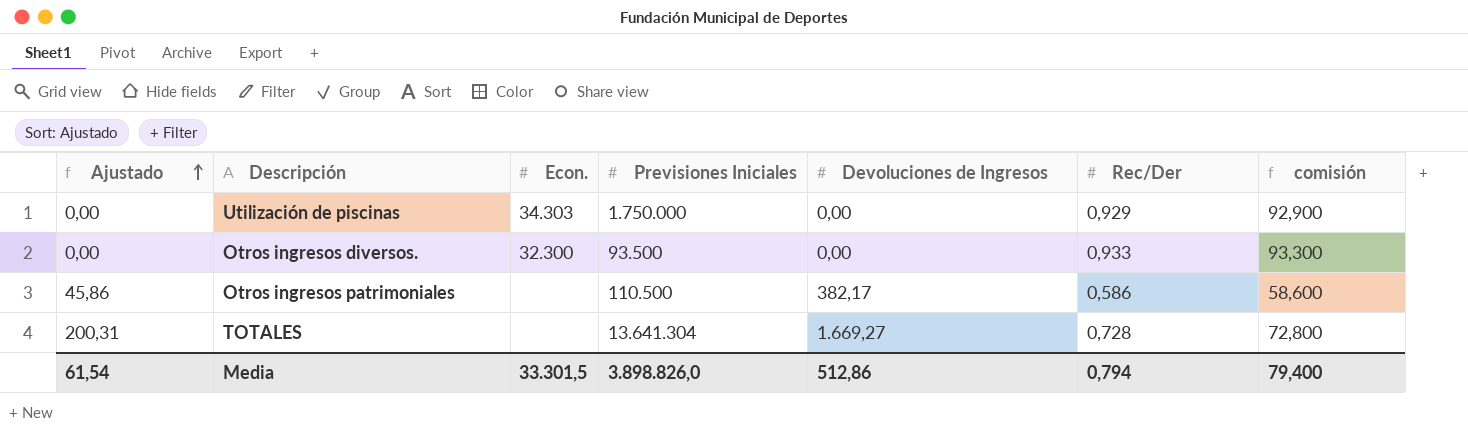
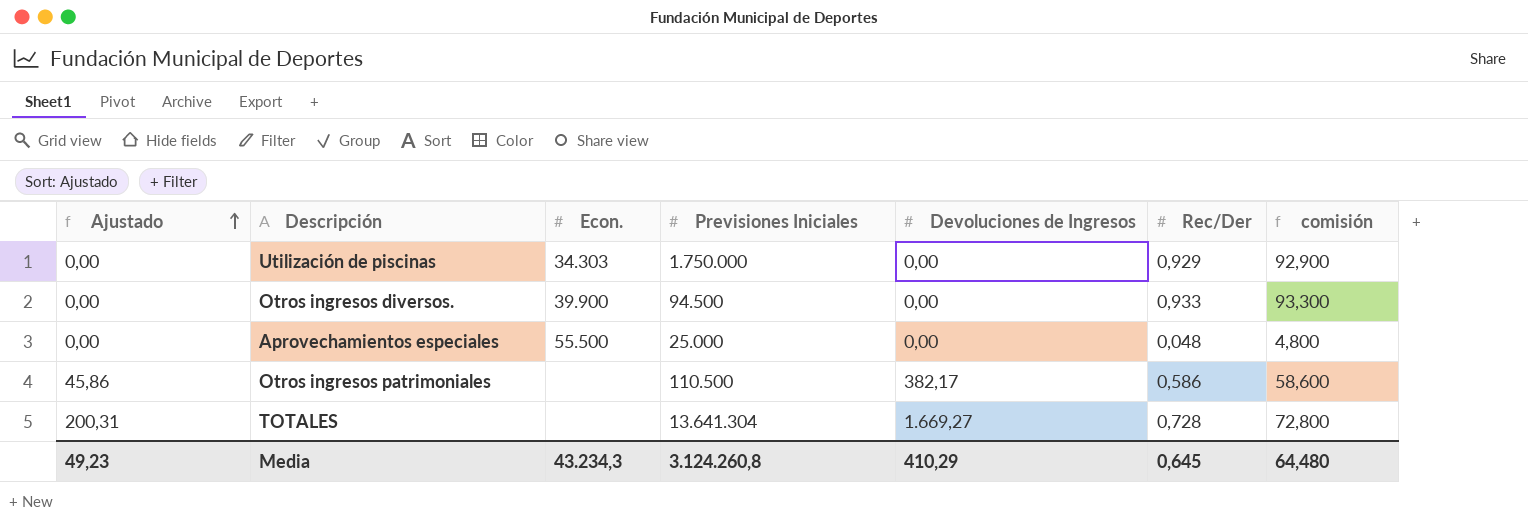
Otros ingresos diversos. | Econ.: 32.300 -> 39.900
Otros ingresos diversos. | Previsiones Iniciales: 93.500 -> 94.500
row Aprovechamientos especiales: none -> 0,00 | 55.500 | 25.000 | 0,00 | 0,048 | 4,800
Media | Ajustado: 61,54 -> 49,23
Media | Econ.: 33.301,5 -> 43.234,3
Media | Previsiones Iniciales: 3.898.826,0 -> 3.124.260,8
Media | Devoluciones de Ingresos: 512,86 -> 410,29
Media | Rec/Der: 0,794 -> 0,645
Media | comisión: 79,400 -> 64,480

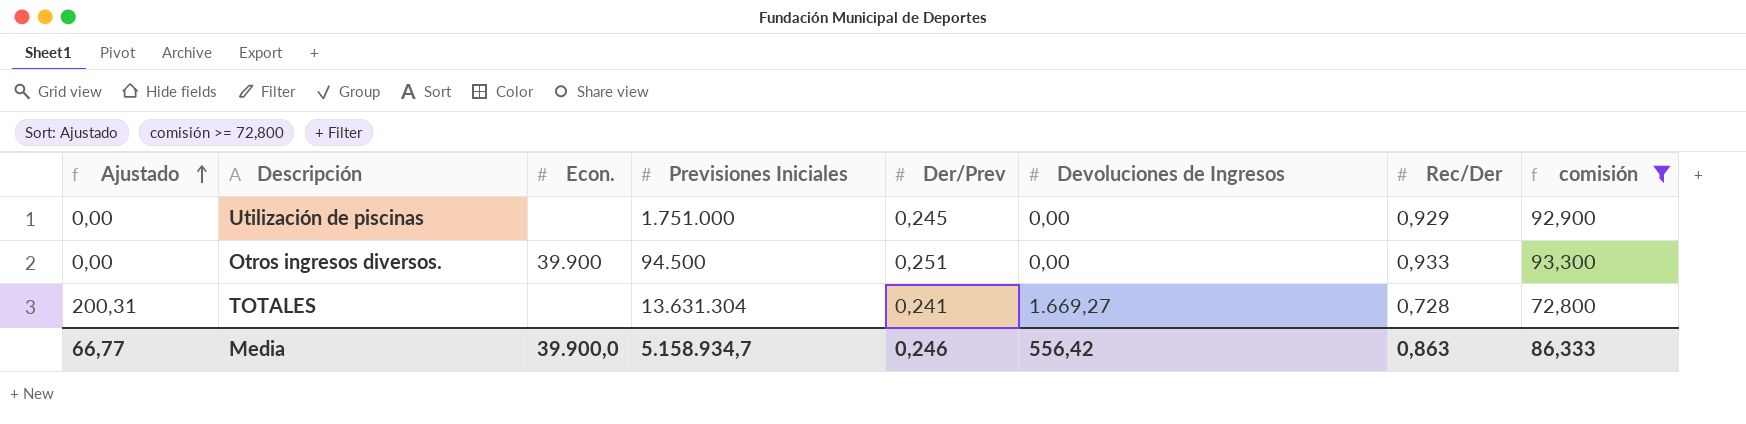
filter: none -> comisión >= 72,800
column Der/Prev | position: none -> 5
Utilización de piscinas | Econ.: 34.303 -> none
Utilización de piscinas | Previsiones Iniciales: 1.750.000 -> 1.751.000
TOTALES | Previsiones Iniciales: 13.641.304 -> 13.631.304
Media | Ajustado: 49,23 -> 66,77
Media | Econ.: 43.234,3 -> 39.900,0
Media | Previsiones Iniciales: 3.124.260,8 -> 5.158.934,7
Media | Devoluciones de Ingresos: 410,29 -> 556,42
Media | Rec/Der: 0,645 -> 0,863
Media | comisión: 64,480 -> 86,333

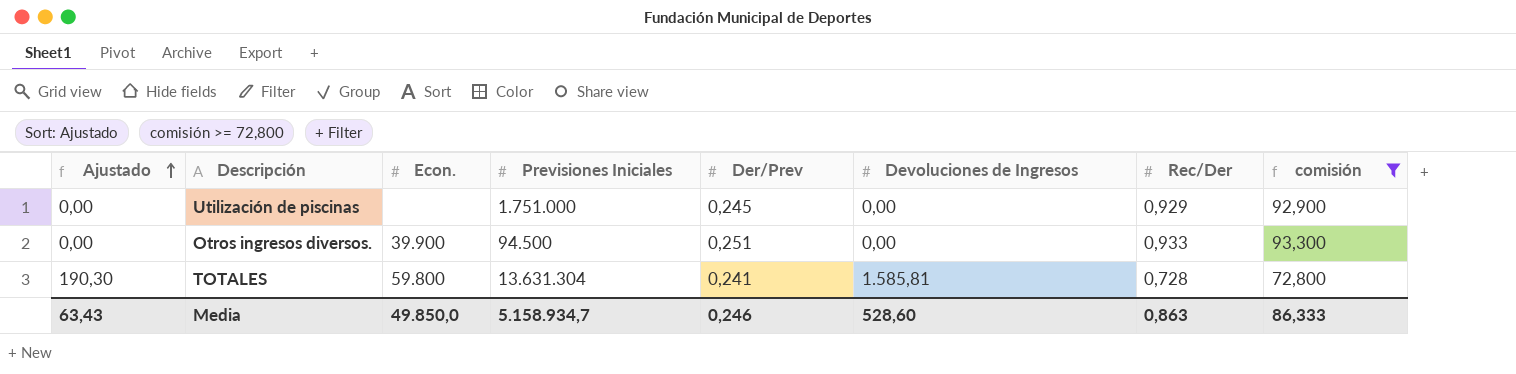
TOTALES | Ajustado: 200,31 -> 190,30
TOTALES | Econ.: none -> 59.800
TOTALES | Devoluciones de Ingresos: 1.669,27 -> 1.585,81
Media | Ajustado: 66,77 -> 63,43
Media | Econ.: 39.900,0 -> 49.850,0
Media | Devoluciones de Ingresos: 556,42 -> 528,60

